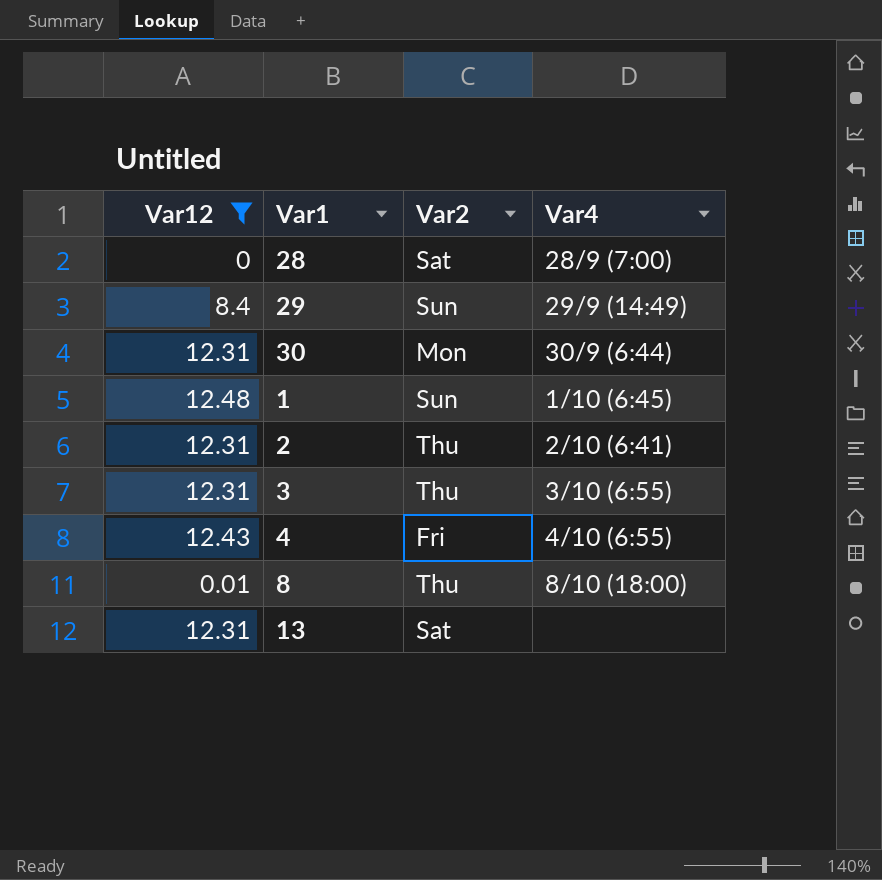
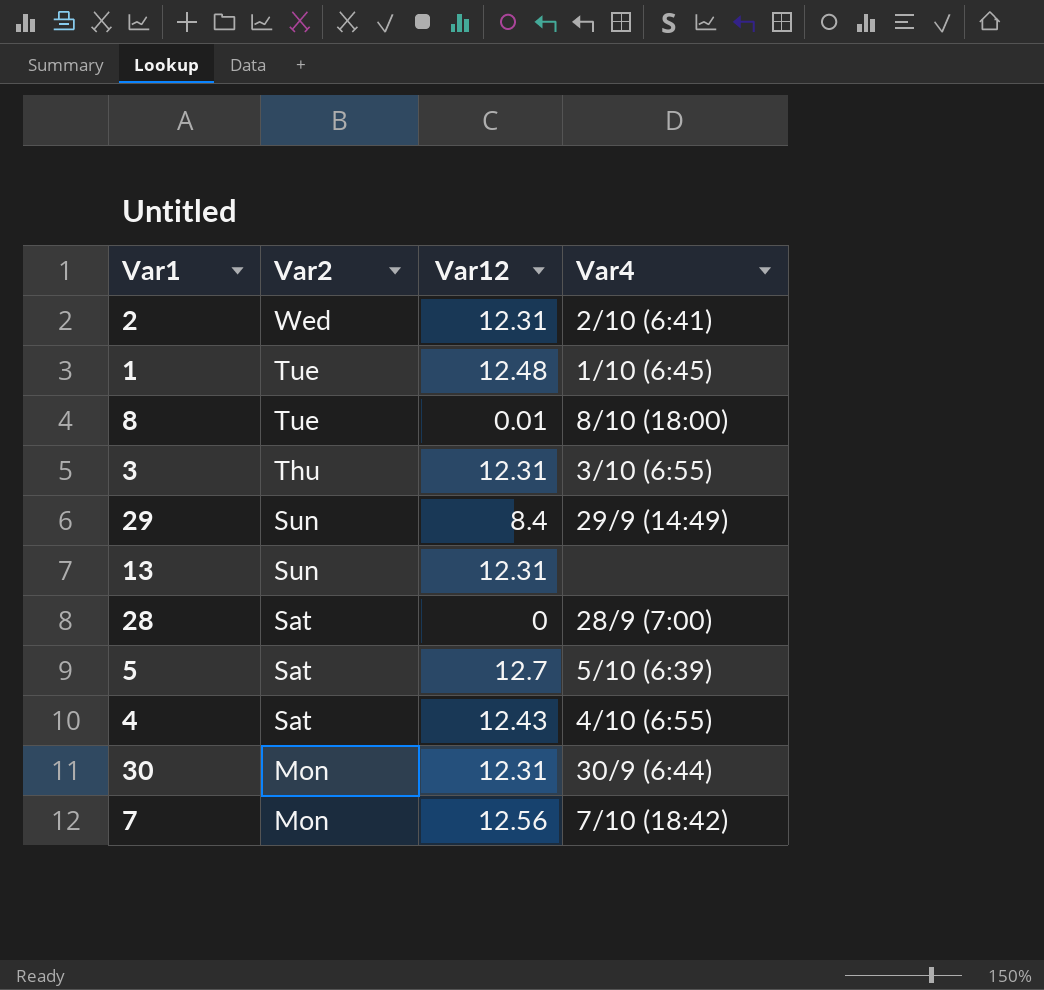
filter: Var12 <= 12.48 -> none
row order: none -> Var2 descending
column Var12 | position: 1 -> 3
2 | Var2: Thu -> Wed
1 | Var2: Sun -> Tue
8 | Var2: Thu -> Tue
13 | Var2: Sat -> Sun
4 | Var2: Fri -> Sat

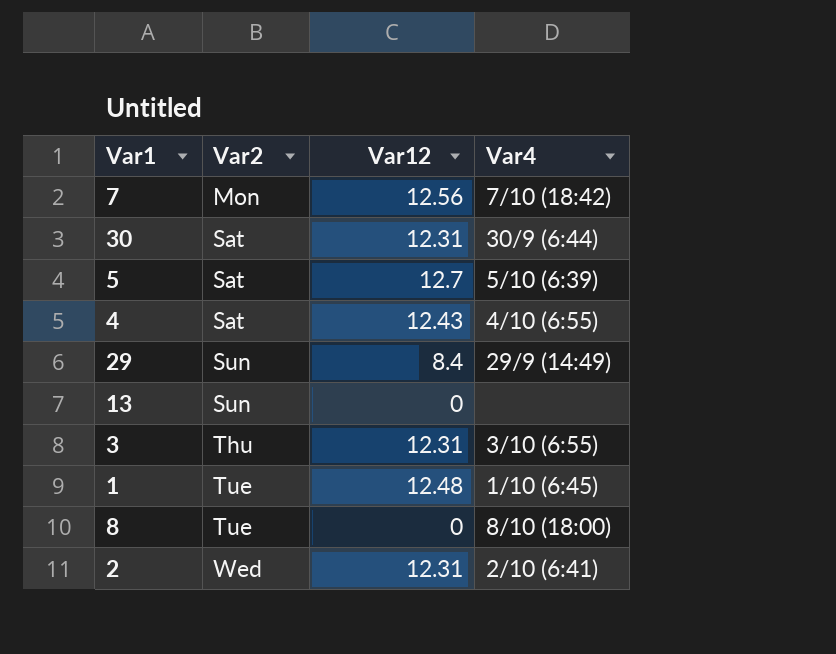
row order: Var2 descending -> Var2 ascending
row 28: Sat | 0 | 28/9 (7:00) -> none
30 | Var2: Mon -> Sat
13 | Var12: 12.31 -> 0
8 | Var12: 0.01 -> 0

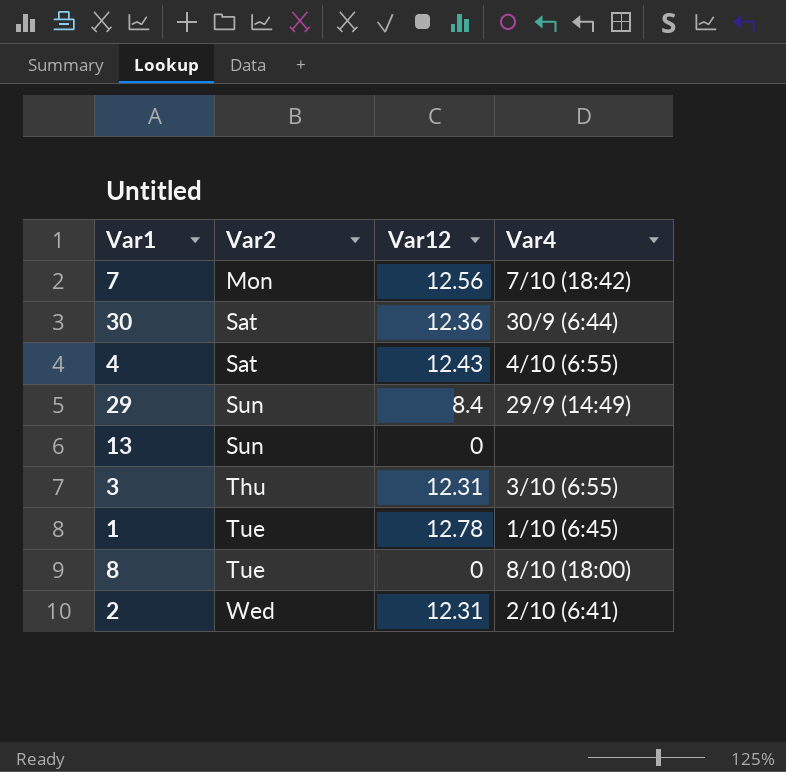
row 5: Sat | 12.7 | 5/10 (6:39) -> none
30 | Var12: 12.31 -> 12.36
1 | Var12: 12.48 -> 12.78

